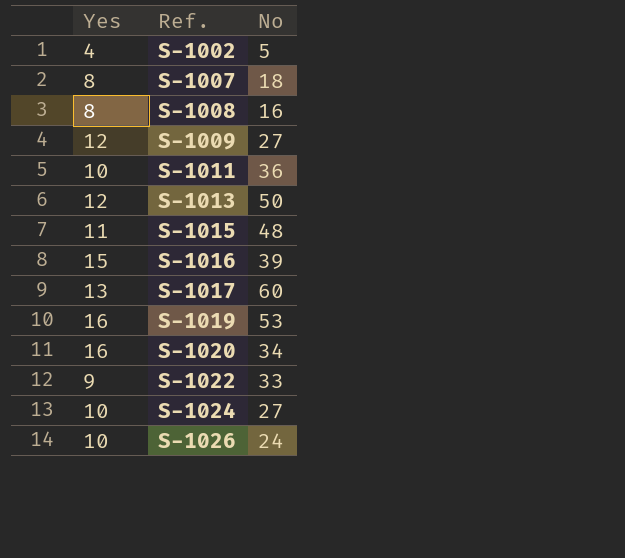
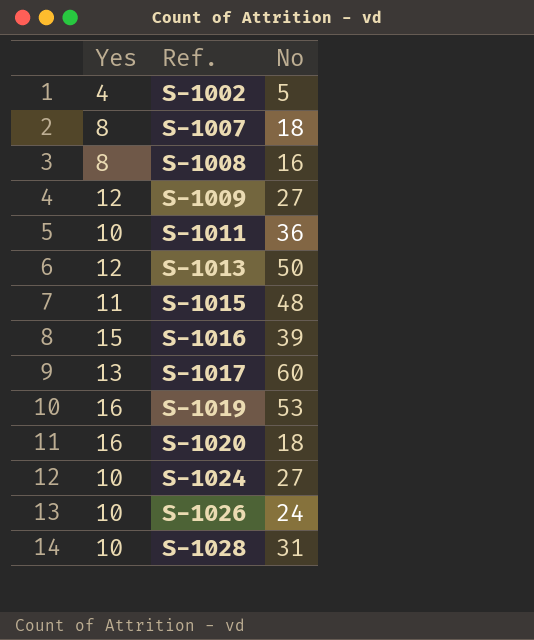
row S-1022: 9 | 33 -> none
S-1020 | No: 34 -> 18
row S-1028: none -> 10 | 31

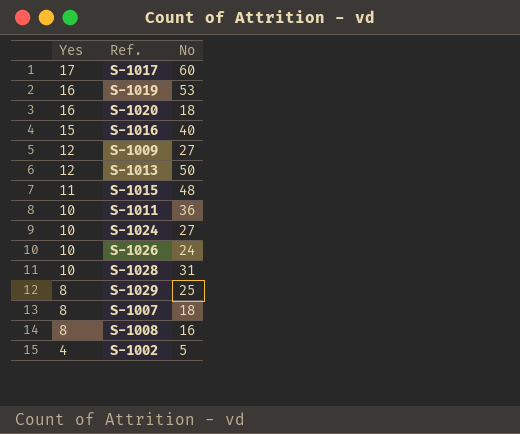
row order: Ref. ascending -> Yes descending
S-1017 | Yes: 13 -> 17
S-1016 | No: 39 -> 40
row S-1029: none -> 8 | 25

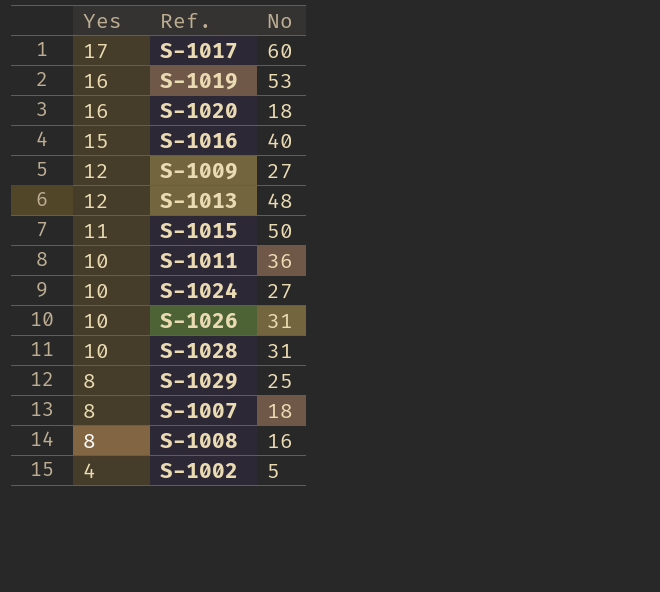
S-1013 | No: 50 -> 48
S-1015 | No: 48 -> 50
S-1026 | No: 24 -> 31

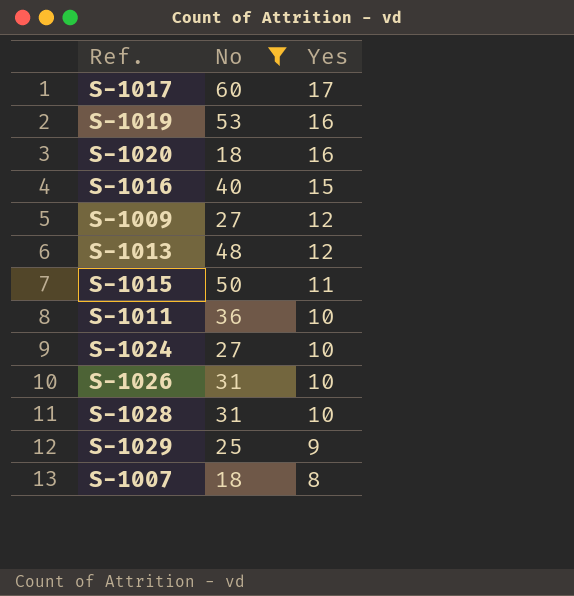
filter: none -> No >= 18
column Yes | position: 1 -> 3
S-1029 | Yes: 8 -> 9

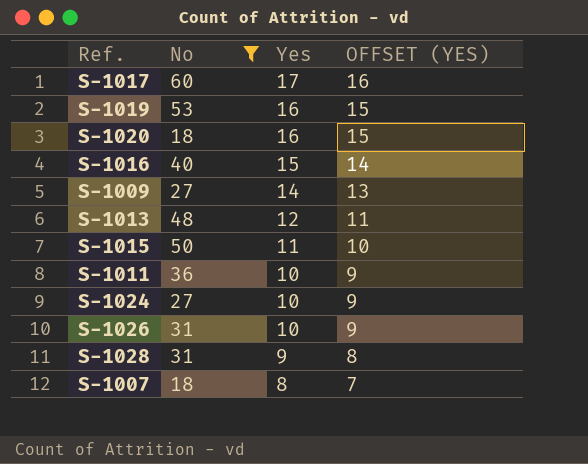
column OFFSET (YES) | formula: none -> [Yes] - 1
row S-1029: 25 | 9 -> none
S-1009 | Yes: 12 -> 14
S-1028 | Yes: 10 -> 9

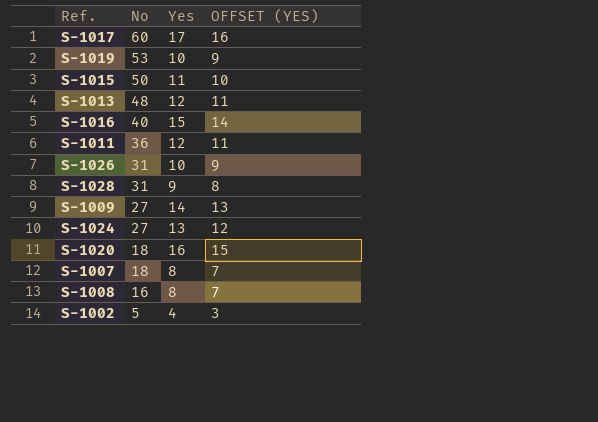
filter: No >= 18 -> none
row order: Yes descending -> No descending
S-1019 | Yes: 16 -> 10
S-1019 | OFFSET (YES): 15 -> 9
S-1011 | Yes: 10 -> 12
S-1011 | OFFSET (YES): 9 -> 11
S-1024 | Yes: 10 -> 13
S-1024 | OFFSET (YES): 9 -> 12

